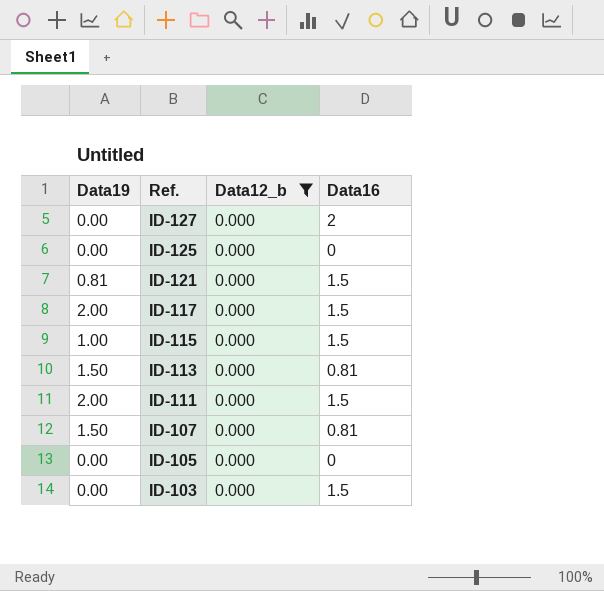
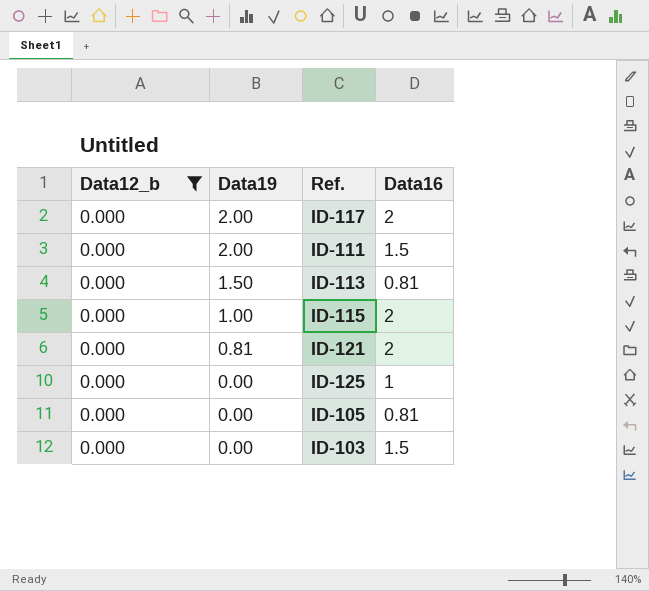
row order: Ref. descending -> Data19 descending
column Data12_b | position: 3 -> 1
row ID-127: 0.00 | 0.000 | 2 -> none
row ID-107: 1.50 | 0.000 | 0.81 -> none
ID-117 | Data16: 1.5 -> 2
ID-115 | Data16: 1.5 -> 2
ID-121 | Data16: 1.5 -> 2
ID-125 | Data16: 0 -> 1
ID-105 | Data16: 0 -> 0.81

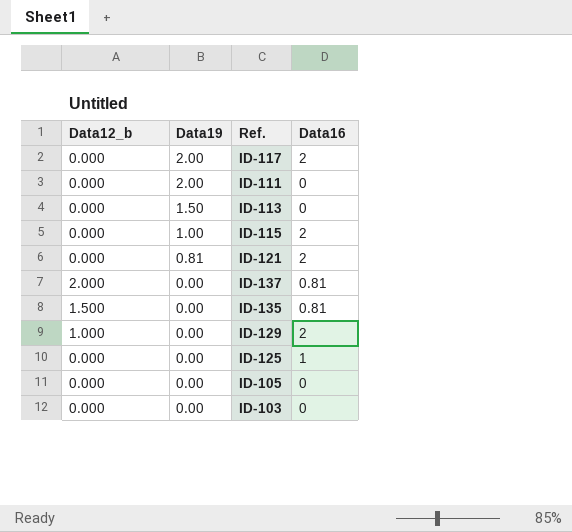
filter: Data12_b = 0.000 -> none
ID-111 | Data16: 1.5 -> 0
ID-113 | Data16: 0.81 -> 0
ID-105 | Data16: 0.81 -> 0
ID-103 | Data16: 1.5 -> 0

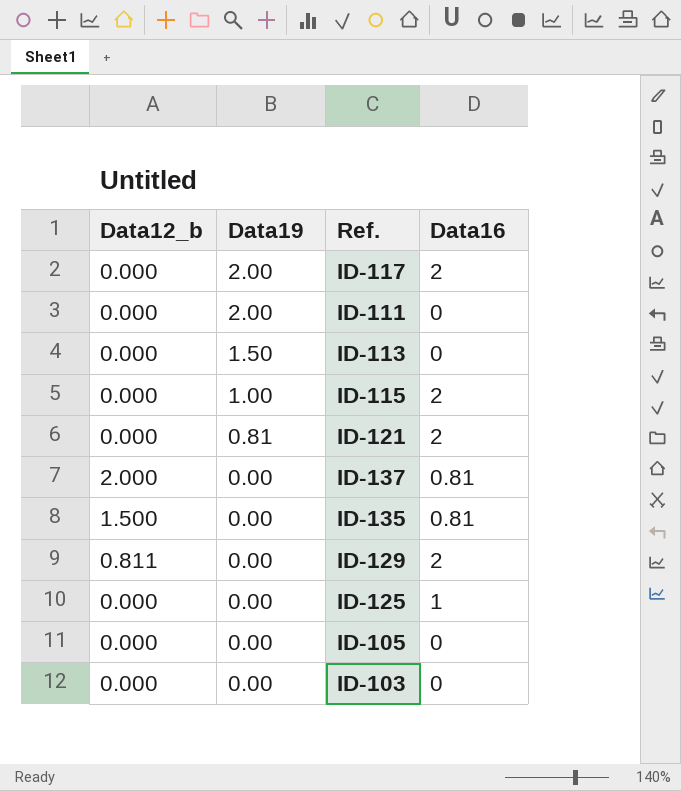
ID-129 | Data12_b: 1.000 -> 0.811

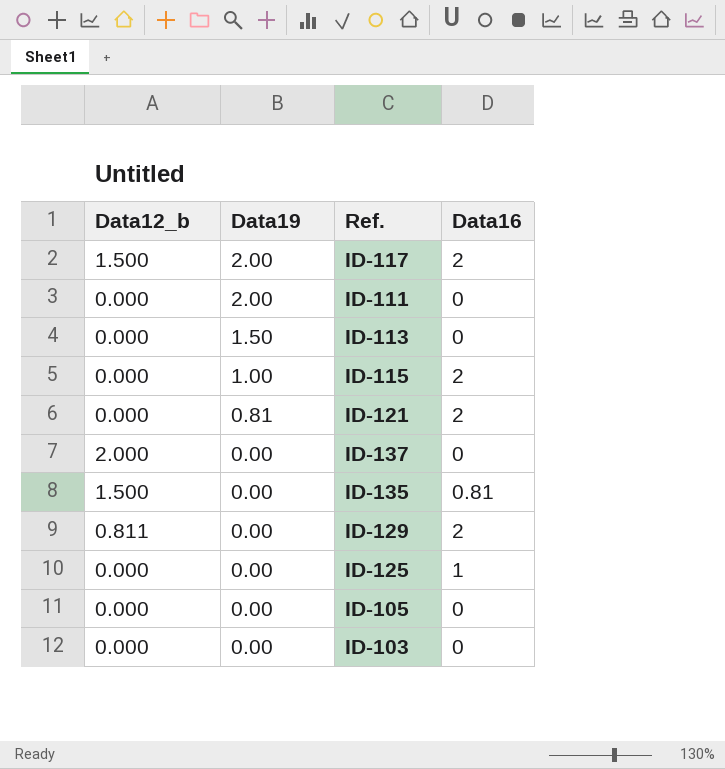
ID-117 | Data12_b: 0.000 -> 1.500
ID-137 | Data16: 0.81 -> 0

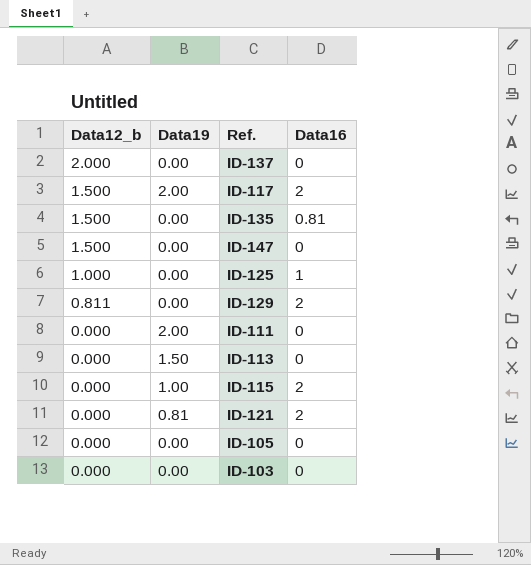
row order: Data19 descending -> Data12_b descending
row ID-147: none -> 1.500 | 0.00 | 0
ID-125 | Data12_b: 0.000 -> 1.000

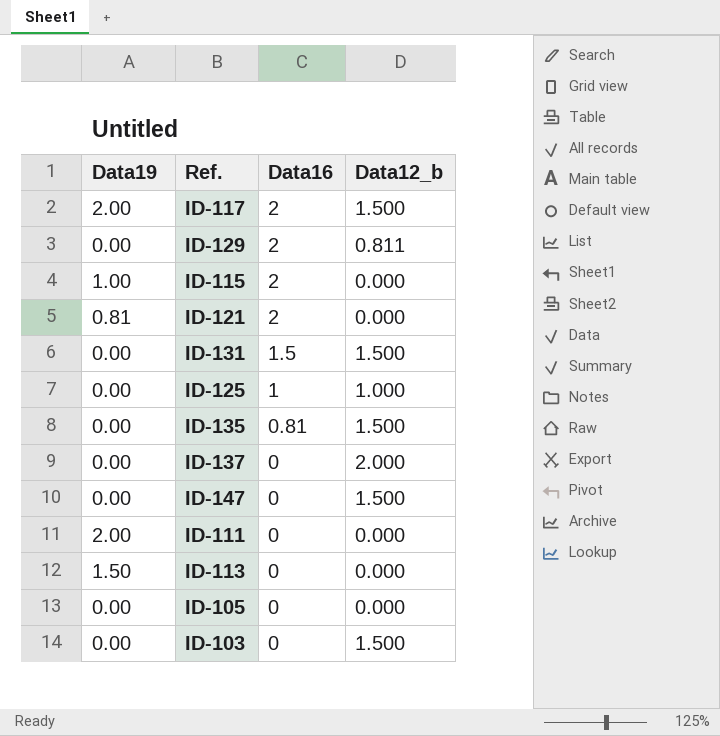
row order: Data12_b descending -> Data16 descending
column Data12_b | position: 1 -> 4
row ID-131: none -> 0.00 | 1.5 | 1.500
ID-103 | Data12_b: 0.000 -> 1.500

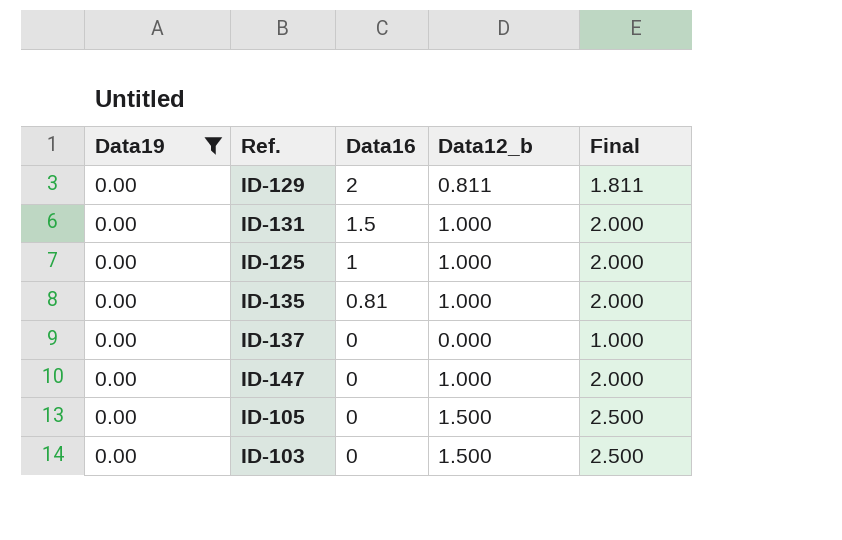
filter: none -> Data19 = 0.00
column Final | formula: none -> [Data12_b] + 1
ID-131 | Data12_b: 1.500 -> 1.000
ID-135 | Data12_b: 1.500 -> 1.000
ID-137 | Data12_b: 2.000 -> 0.000
ID-147 | Data12_b: 1.500 -> 1.000
ID-105 | Data12_b: 0.000 -> 1.500

